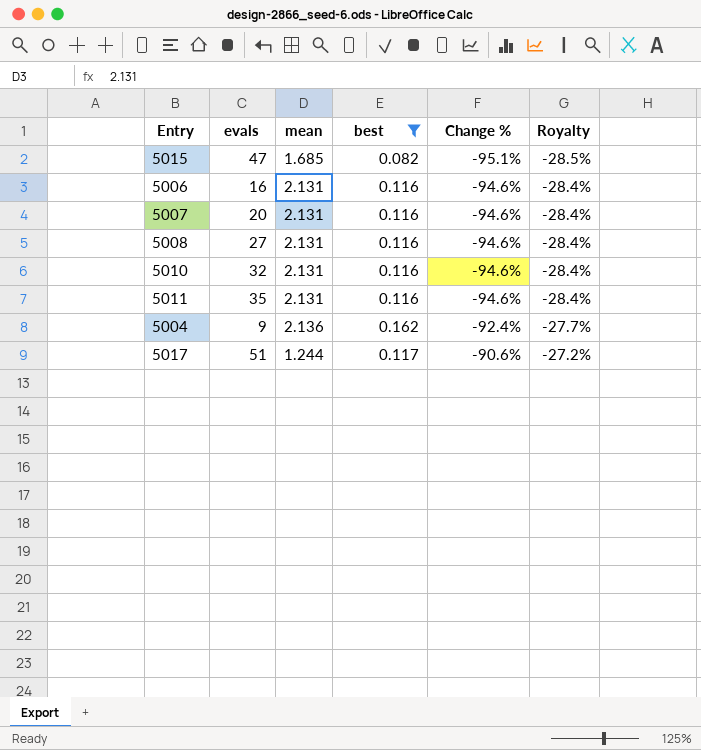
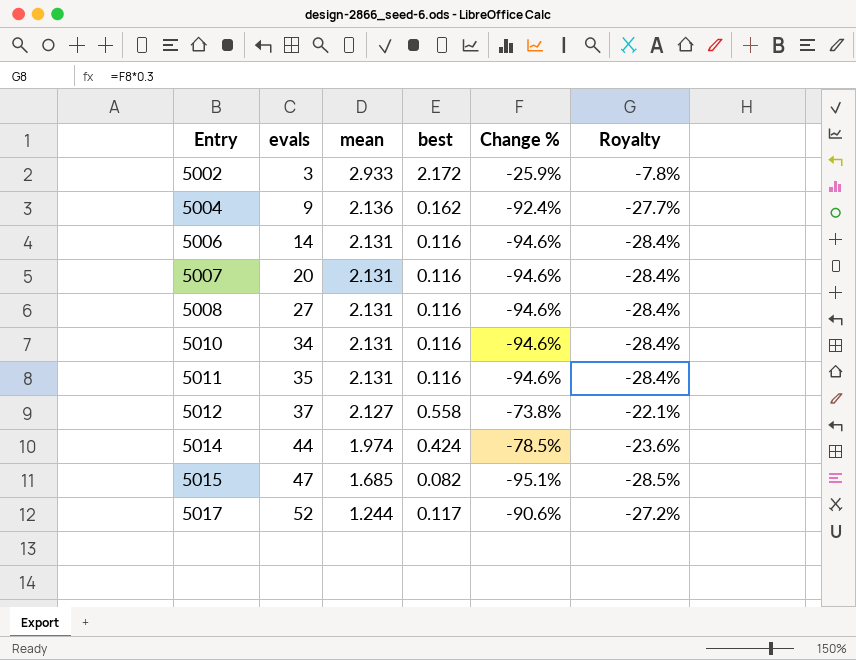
filter: best <= 0.162 -> none
row order: Change % ascending -> Entry ascending
5006 | evals: 16 -> 14
5010 | evals: 32 -> 34
5017 | evals: 51 -> 52

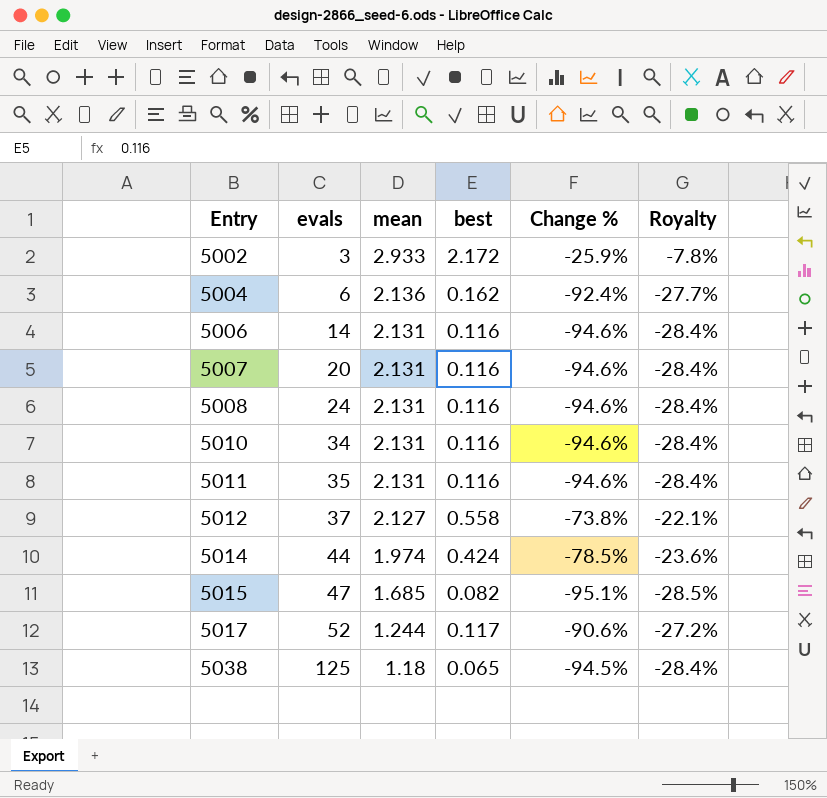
5004 | evals: 9 -> 6
5008 | evals: 27 -> 24
row 5038: none -> 125 | 1.18 | 0.065 | -94.5% | -28.4%

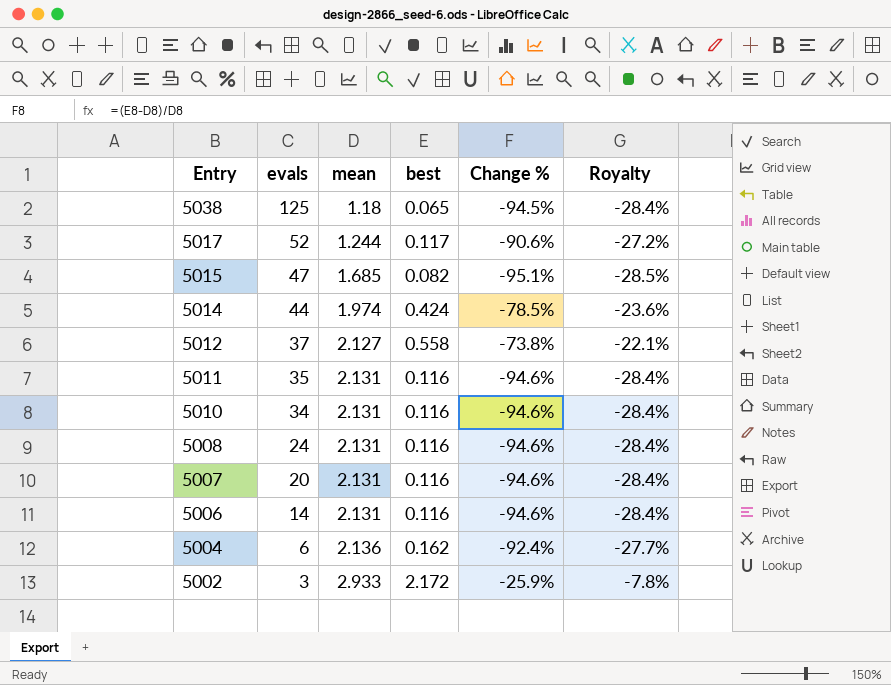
row order: Entry ascending -> Entry descending

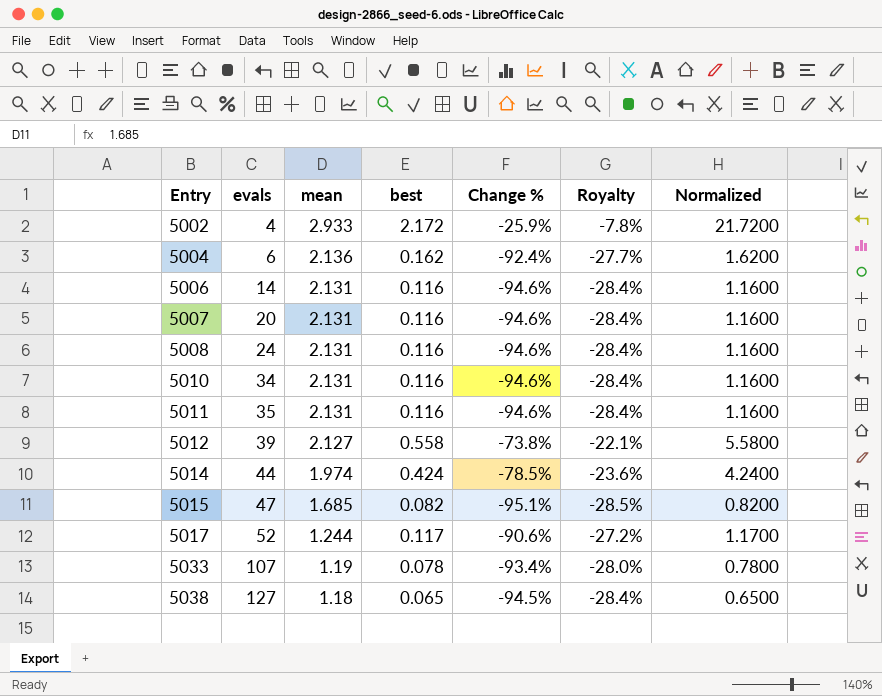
row order: Entry descending -> Entry ascending
column Normalized | formula: none -> [best] * 10
5002 | evals: 3 -> 4
5012 | evals: 37 -> 39
row 5033: none -> 107 | 1.19 | 0.078 | -93.4% | -28.0% | 0.7800
5038 | evals: 125 -> 127

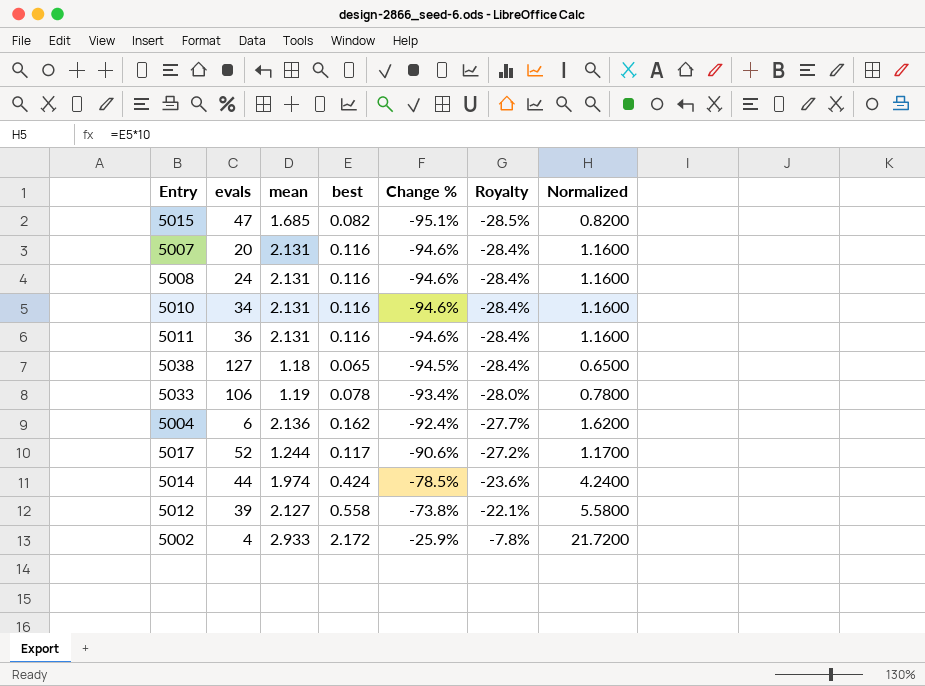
row order: Entry ascending -> Change % ascending
row 5006: 14 | 2.131 | 0.116 | -94.6% | -28.4% | 1.1600 -> none
5011 | evals: 35 -> 36
5033 | evals: 107 -> 106

